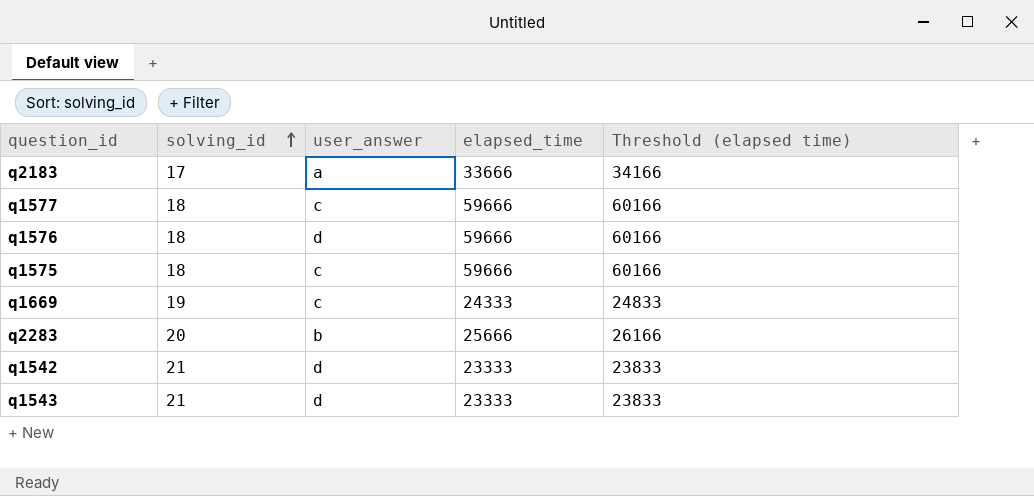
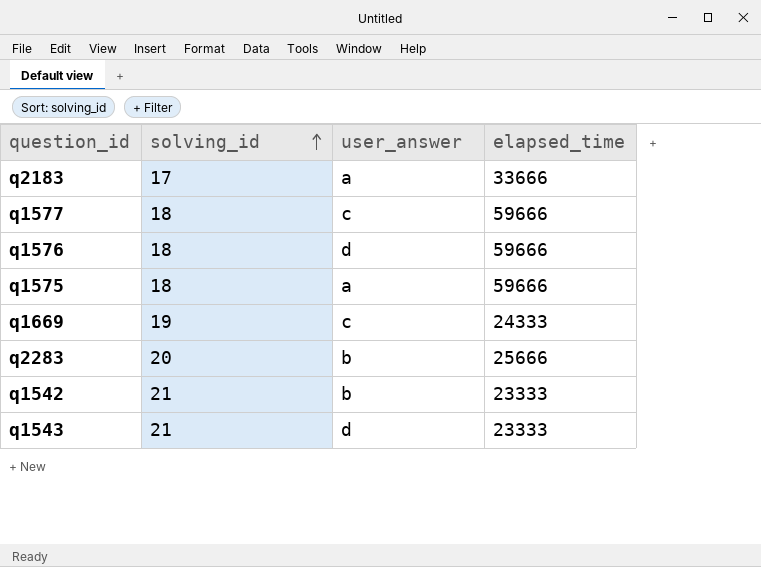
column Threshold (elapsed time) | formula: [elapsed_time] + 500 -> none
q1575 | user_answer: c -> a
q1542 | user_answer: d -> b

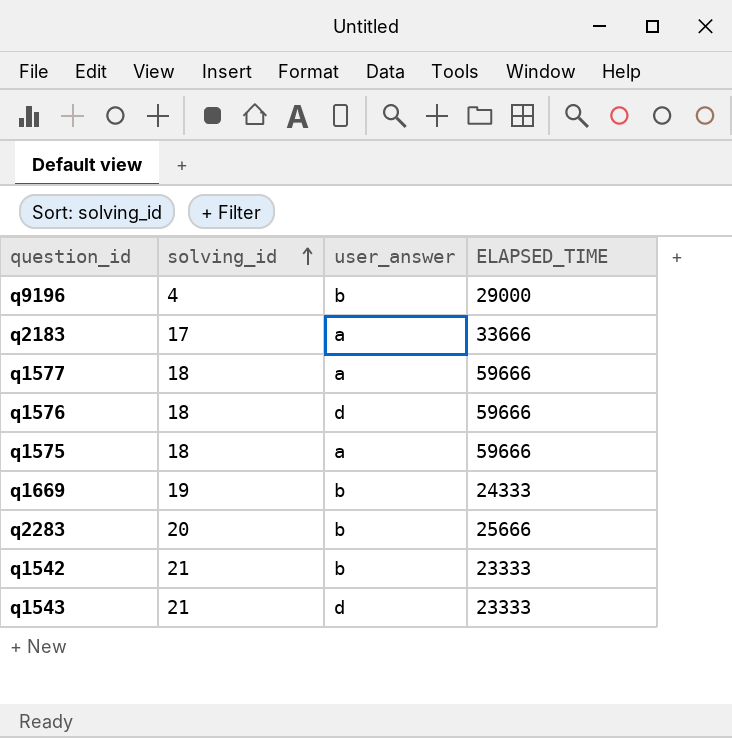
column name: elapsed_time -> ELAPSED_TIME
row q9196: none -> 4 | b | 29000
q1577 | user_answer: c -> a
q1669 | user_answer: c -> b

